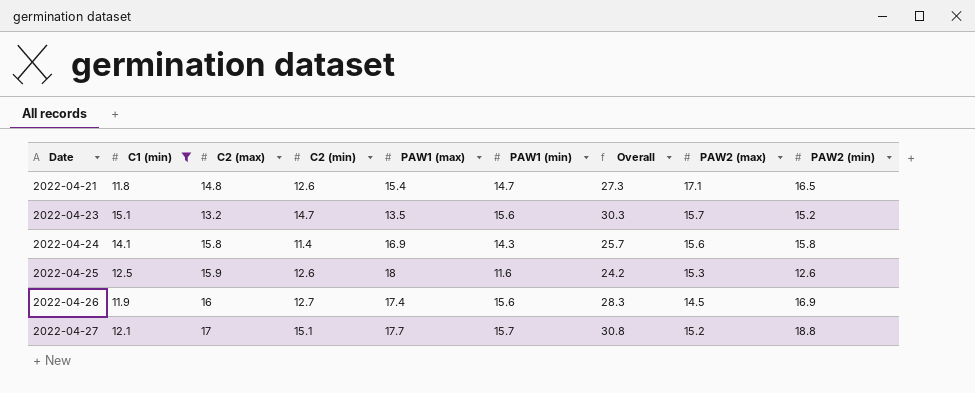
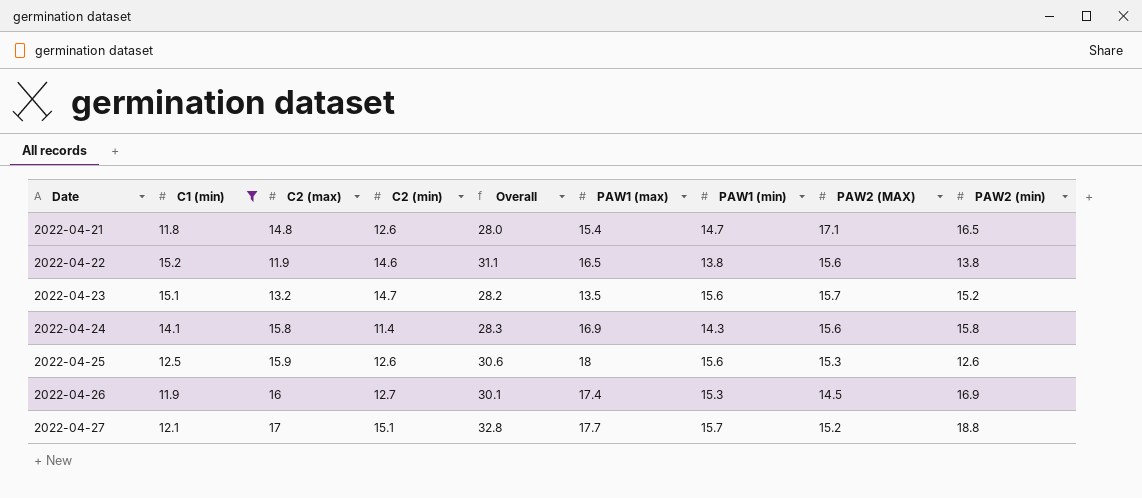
column Overall | formula: [C2 (min)] + [PAW1 (min)] -> [C2 (min)] + [PAW1 (max)]
column Overall | position: 7 -> 5
column name: PAW2 (max) -> PAW2 (MAX)
row 2022-04-22: none -> 15.2 | 11.9 | 14.6 | 31.1 | 16.5 | 13.8 | 15.6 | 13.8
2022-04-25 | PAW1 (min): 11.6 -> 15.6
2022-04-26 | PAW1 (min): 15.6 -> 15.3

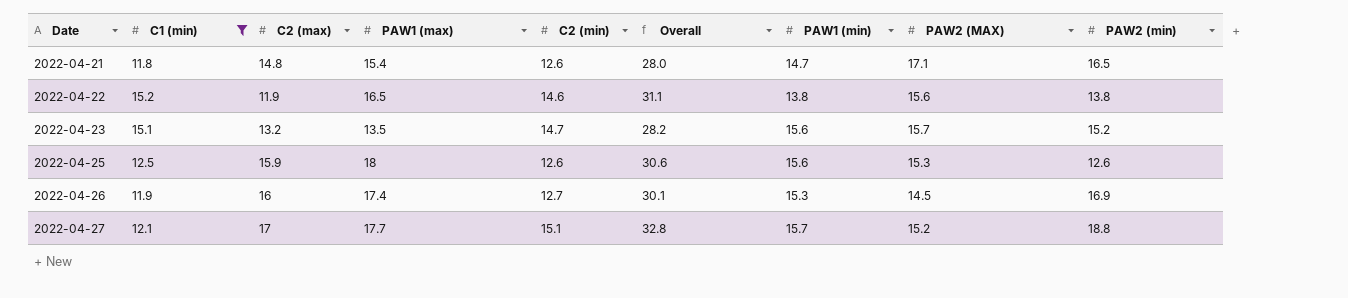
column PAW1 (max) | position: 6 -> 4
row 2022-04-24: 14.1 | 15.8 | 11.4 | 28.3 | 16.9 | 14.3 | 15.6 | 15.8 -> none

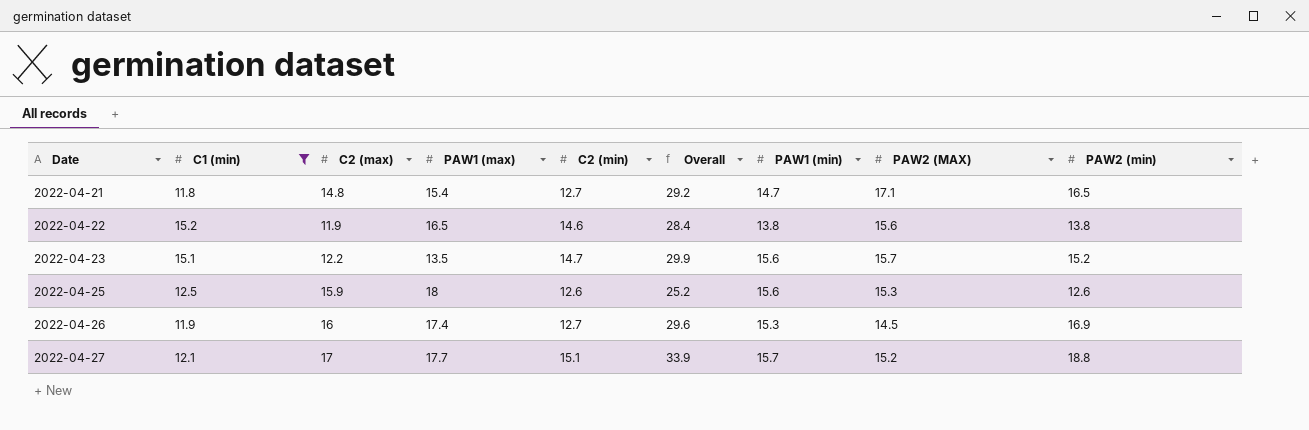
column Overall | formula: [PAW1 (max)] + [C2 (min)] -> [C2 (min)] + [PAW2 (min)]
2022-04-21 | C2 (min): 12.6 -> 12.7
2022-04-23 | C2 (max): 13.2 -> 12.2

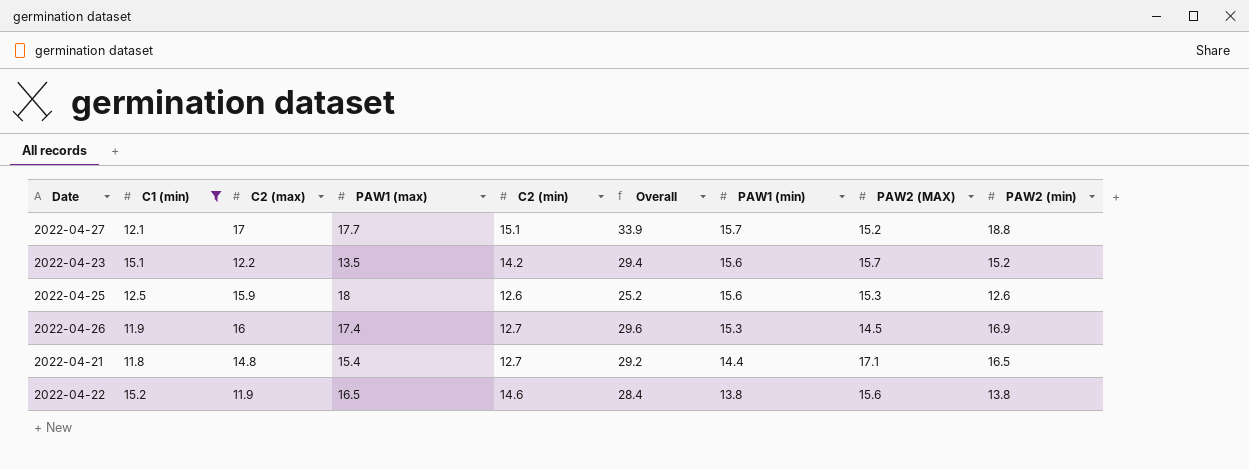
row order: Date ascending -> PAW1 (min) descending
2022-04-23 | C2 (min): 14.7 -> 14.2
2022-04-23 | Overall: 29.9 -> 29.4
2022-04-21 | PAW1 (min): 14.7 -> 14.4

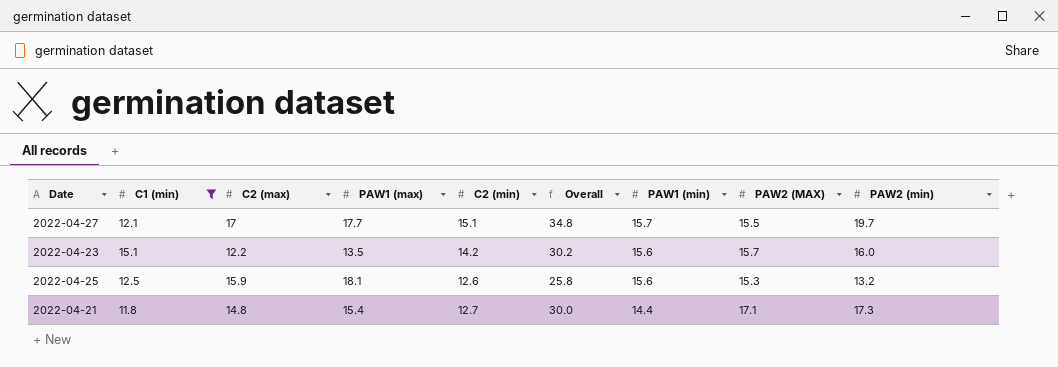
row 2022-04-26: 11.9 | 16 | 17.4 | 12.7 | 29.6 | 15.3 | 14.5 | 16.9 -> none
row 2022-04-22: 15.2 | 11.9 | 16.5 | 14.6 | 28.4 | 13.8 | 15.6 | 13.8 -> none
2022-04-27 | Overall: 33.9 -> 34.8
2022-04-27 | PAW2 (MAX): 15.2 -> 15.5
2022-04-27 | PAW2 (min): 18.8 -> 19.7
2022-04-23 | Overall: 29.4 -> 30.2
2022-04-23 | PAW2 (min): 15.2 -> 16.0
2022-04-25 | PAW1 (max): 18 -> 18.1
2022-04-25 | Overall: 25.2 -> 25.8
2022-04-25 | PAW2 (min): 12.6 -> 13.2
2022-04-21 | Overall: 29.2 -> 30.0
2022-04-21 | PAW2 (min): 16.5 -> 17.3

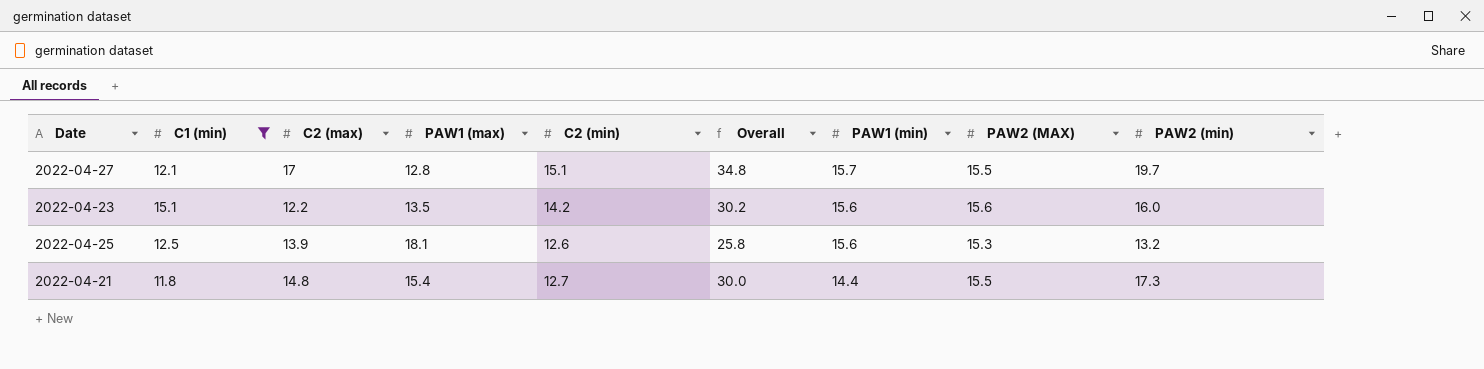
2022-04-27 | PAW1 (max): 17.7 -> 12.8
2022-04-23 | PAW2 (MAX): 15.7 -> 15.6
2022-04-25 | C2 (max): 15.9 -> 13.9
2022-04-21 | PAW2 (MAX): 17.1 -> 15.5

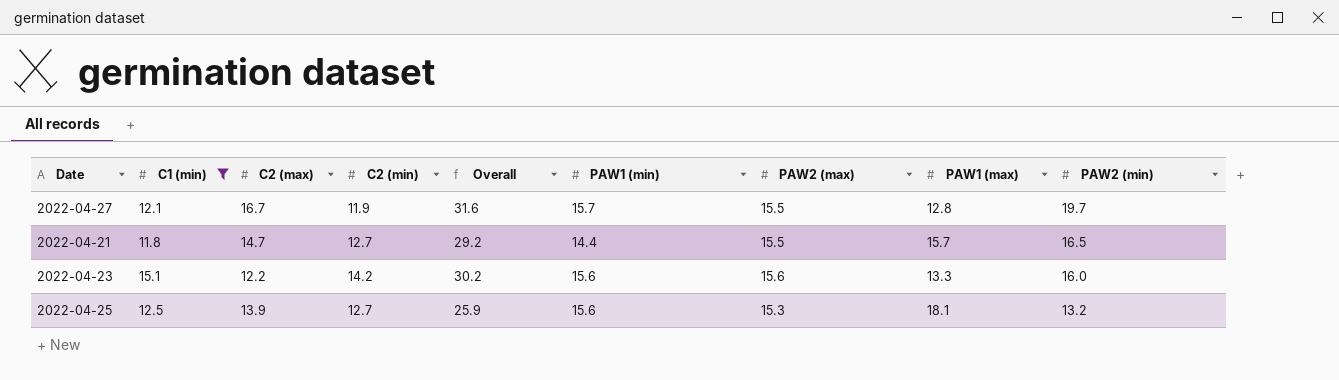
row order: PAW1 (min) descending -> PAW2 (min) descending
column name: PAW2 (MAX) -> PAW2 (max)
column PAW1 (max) | position: 4 -> 8
2022-04-27 | C2 (max): 17 -> 16.7
2022-04-27 | C2 (min): 15.1 -> 11.9
2022-04-27 | Overall: 34.8 -> 31.6
2022-04-21 | C2 (max): 14.8 -> 14.7
2022-04-21 | Overall: 30.0 -> 29.2
2022-04-21 | PAW1 (max): 15.4 -> 15.7
2022-04-21 | PAW2 (min): 17.3 -> 16.5
2022-04-23 | PAW1 (max): 13.5 -> 13.3
2022-04-25 | C2 (min): 12.6 -> 12.7
2022-04-25 | Overall: 25.8 -> 25.9

